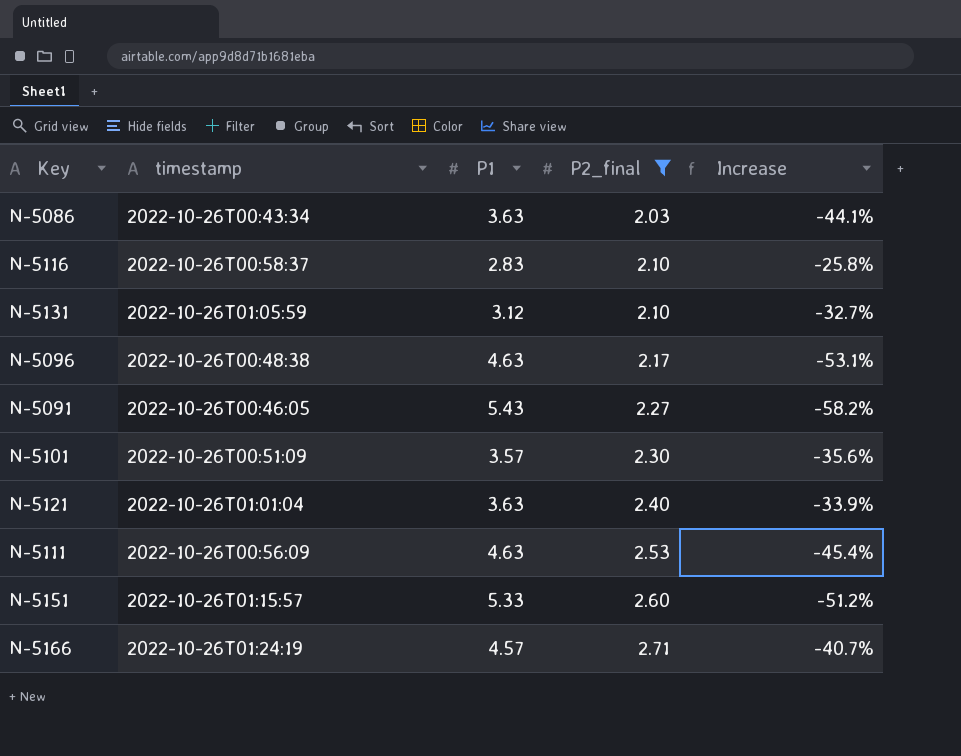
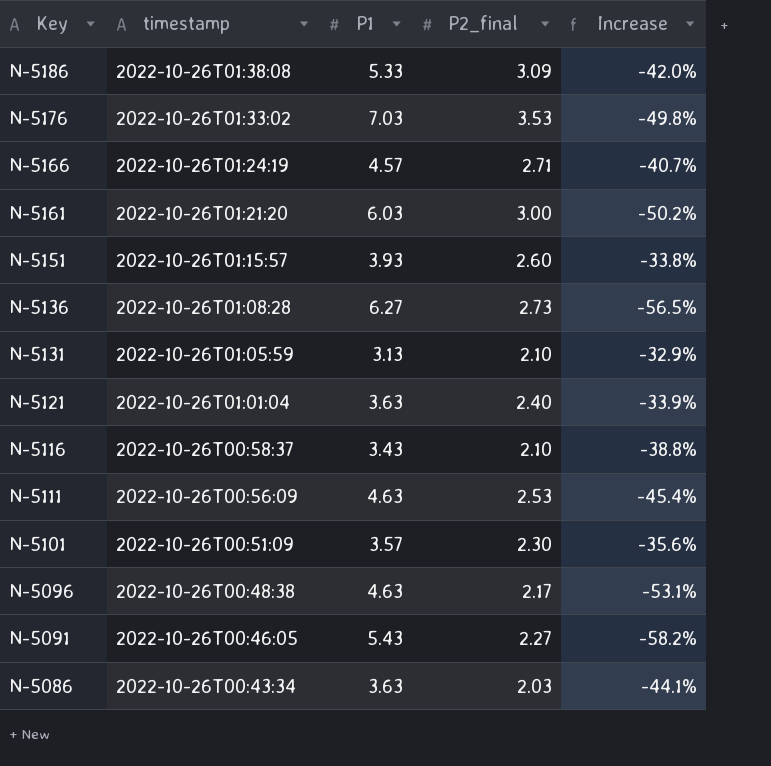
filter: P2_final <= 2.71 -> none
row order: P2_final ascending -> Key descending
N-5151 | P1: 5.33 -> 3.93
N-5151 | Increase: -51.2% -> -33.8%
N-5131 | P1: 3.12 -> 3.13
N-5131 | Increase: -32.7% -> -32.9%
N-5116 | P1: 2.83 -> 3.43
N-5116 | Increase: -25.8% -> -38.8%

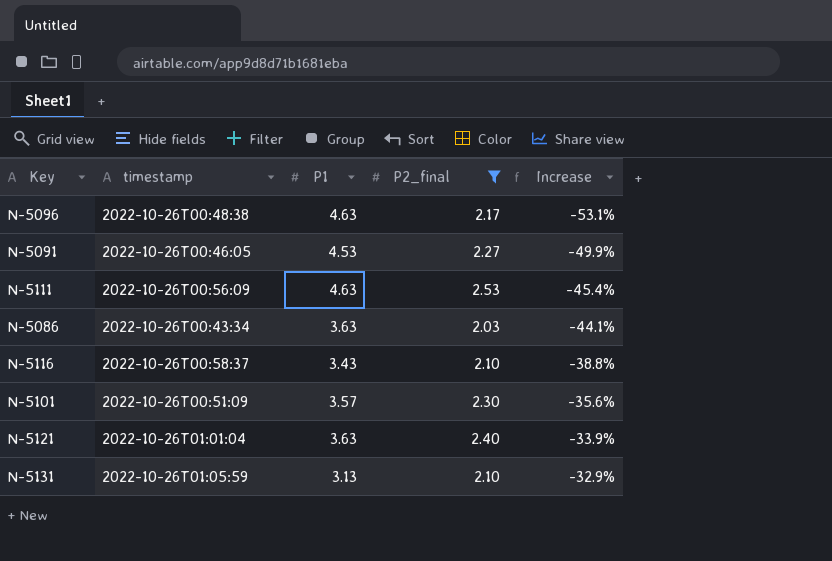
filter: none -> P2_final <= 2.53
row order: Key descending -> Increase ascending
N-5091 | P1: 5.43 -> 4.53
N-5091 | Increase: -58.2% -> -49.9%

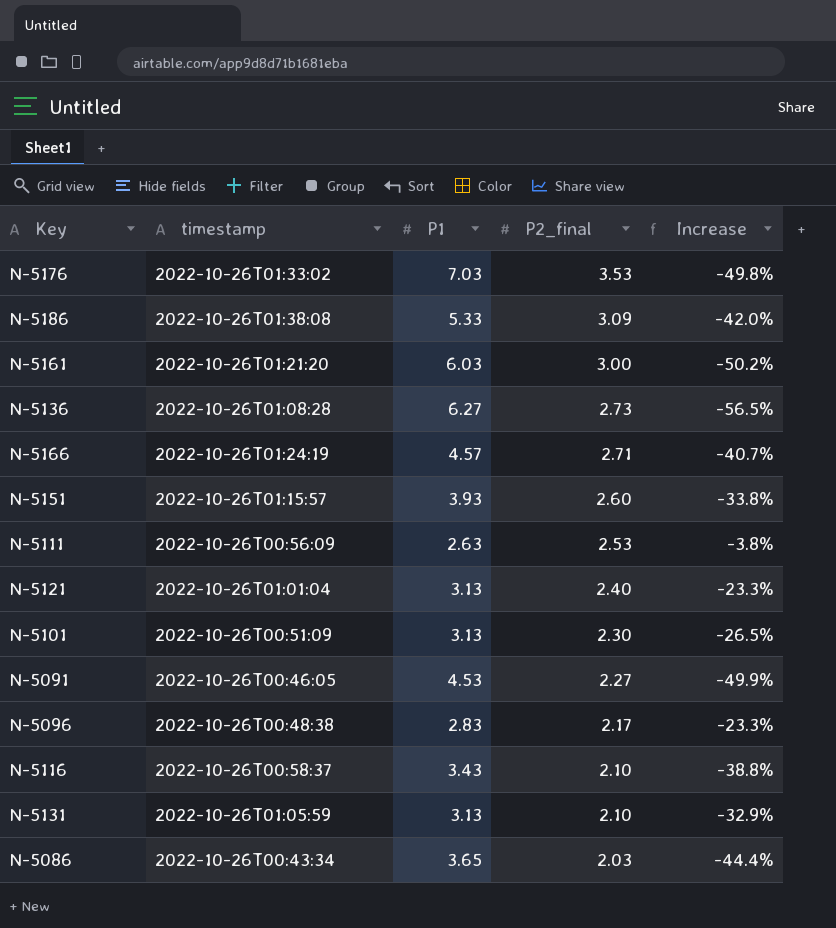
filter: P2_final <= 2.53 -> none
row order: Increase ascending -> P2_final descending
N-5111 | P1: 4.63 -> 2.63
N-5111 | Increase: -45.4% -> -3.8%
N-5121 | P1: 3.63 -> 3.13
N-5121 | Increase: -33.9% -> -23.3%
N-5101 | P1: 3.57 -> 3.13
N-5101 | Increase: -35.6% -> -26.5%
N-5096 | P1: 4.63 -> 2.83
N-5096 | Increase: -53.1% -> -23.3%
N-5086 | P1: 3.63 -> 3.65
N-5086 | Increase: -44.1% -> -44.4%

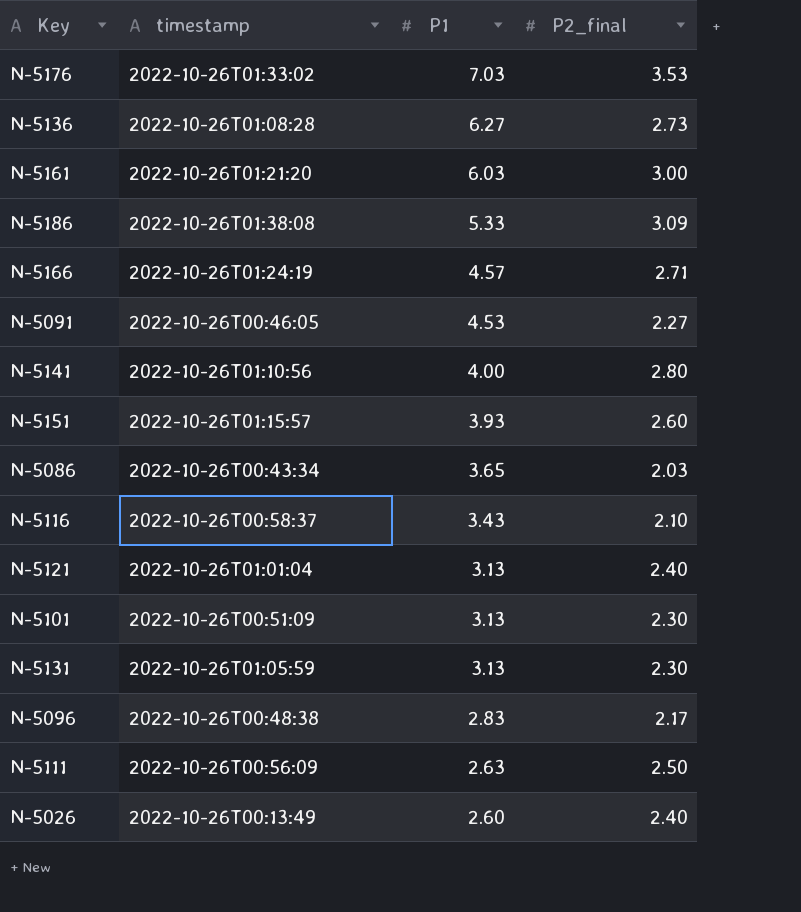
row order: P2_final descending -> P1 descending
column Increase | formula: ([P2_final] - [P1]) / [P1] -> none
row N-5141: none -> 2022-10-26T01:10:56 | 4.00 | 2.80
N-5131 | P2_final: 2.10 -> 2.30
N-5111 | P2_final: 2.53 -> 2.50
row N-5026: none -> 2022-10-26T00:13:49 | 2.60 | 2.40

